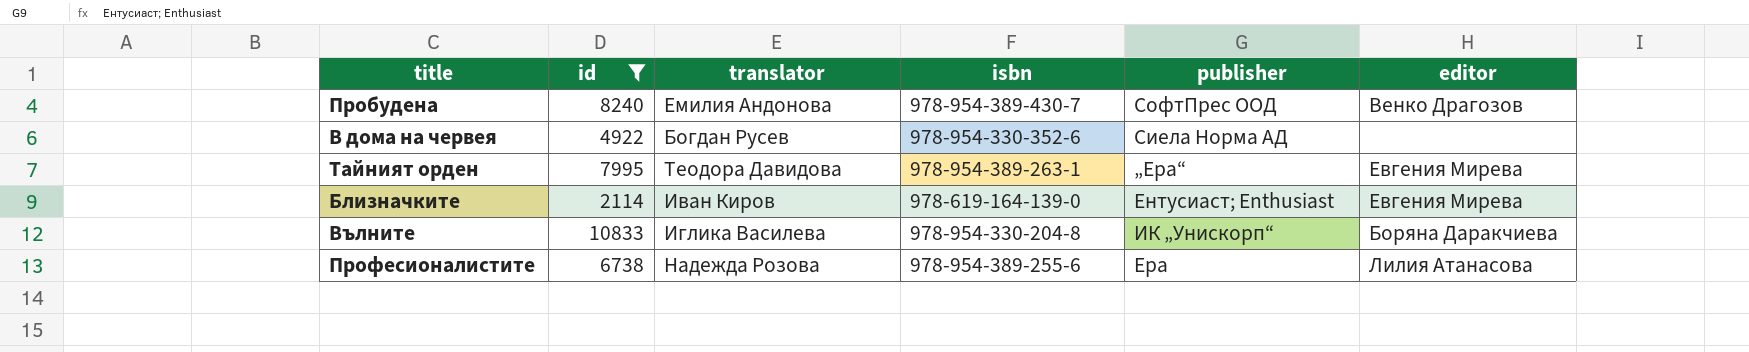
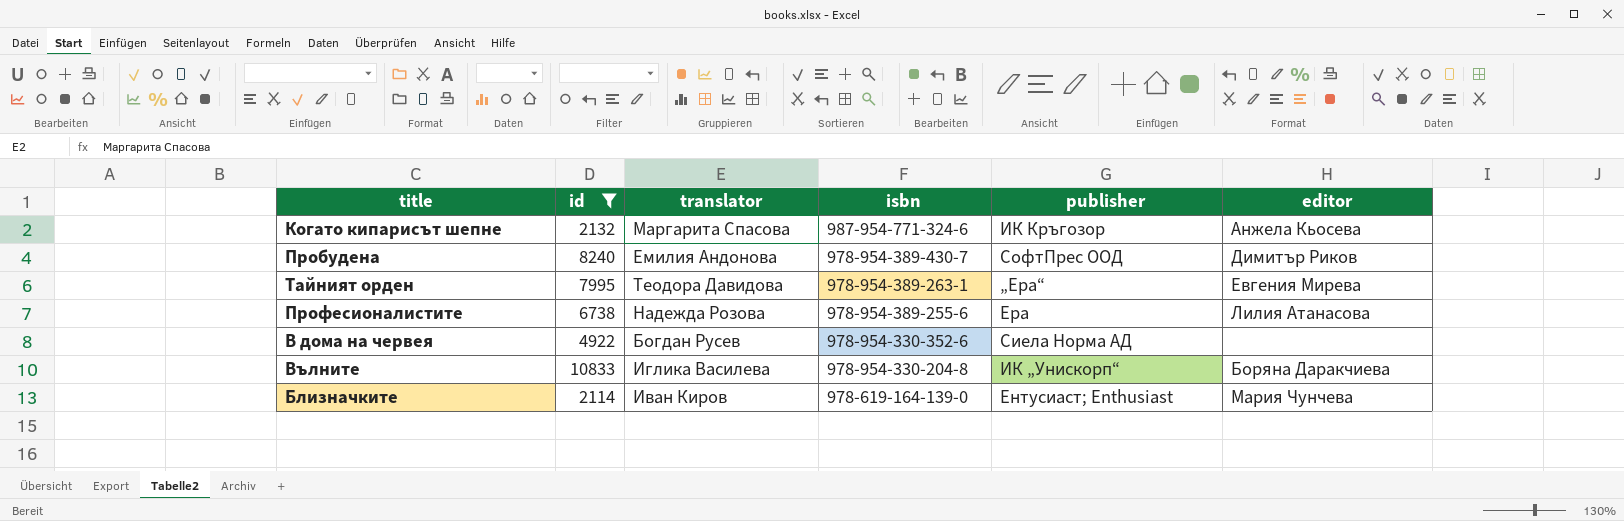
row order: none -> isbn descending
row Когато кипарисът шепне: none -> 2132 | Маргарита Спасова | 987-954-771-324-6 | ИК Кръгозор | Анжела Кьосева
Пробудена | editor: Венко Драгозов -> Димитър Риков
Близначките | editor: Евгения Мирева -> Мария Чунчева

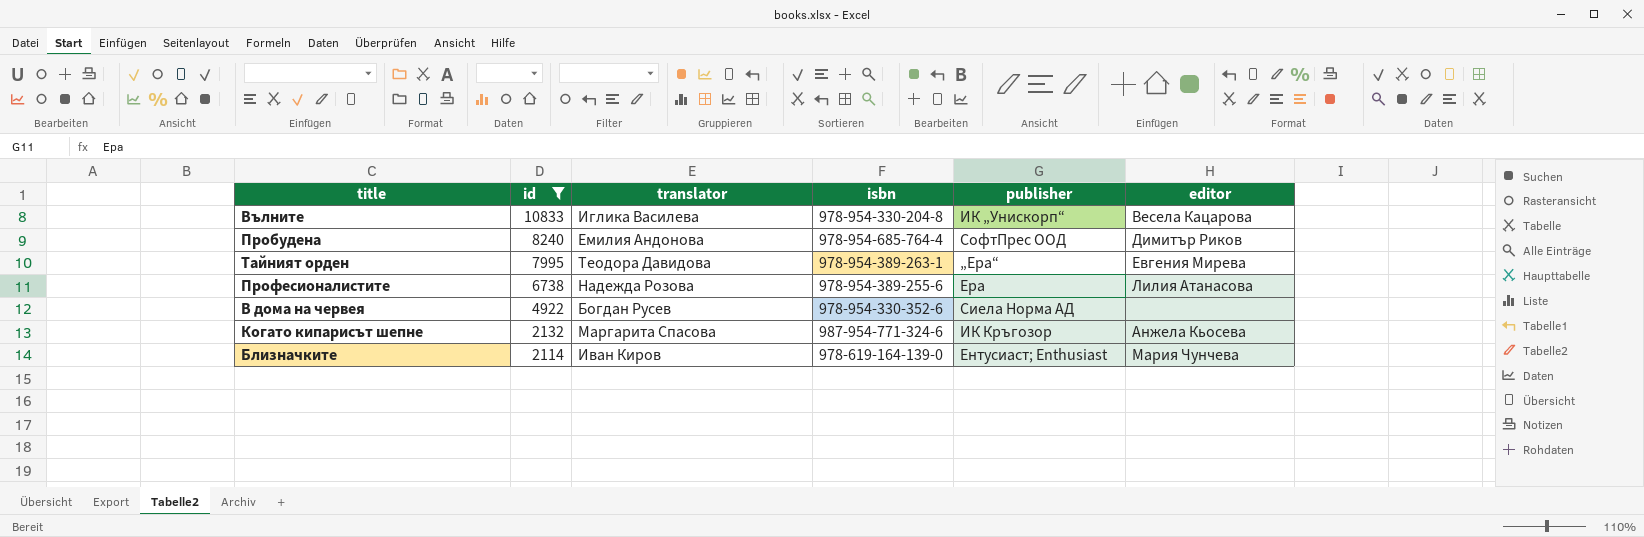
row order: isbn descending -> id descending
Вълните | editor: Боряна Даракчиева -> Весела Кацарова
Пробудена | isbn: 978-954-389-430-7 -> 978-954-685-764-4

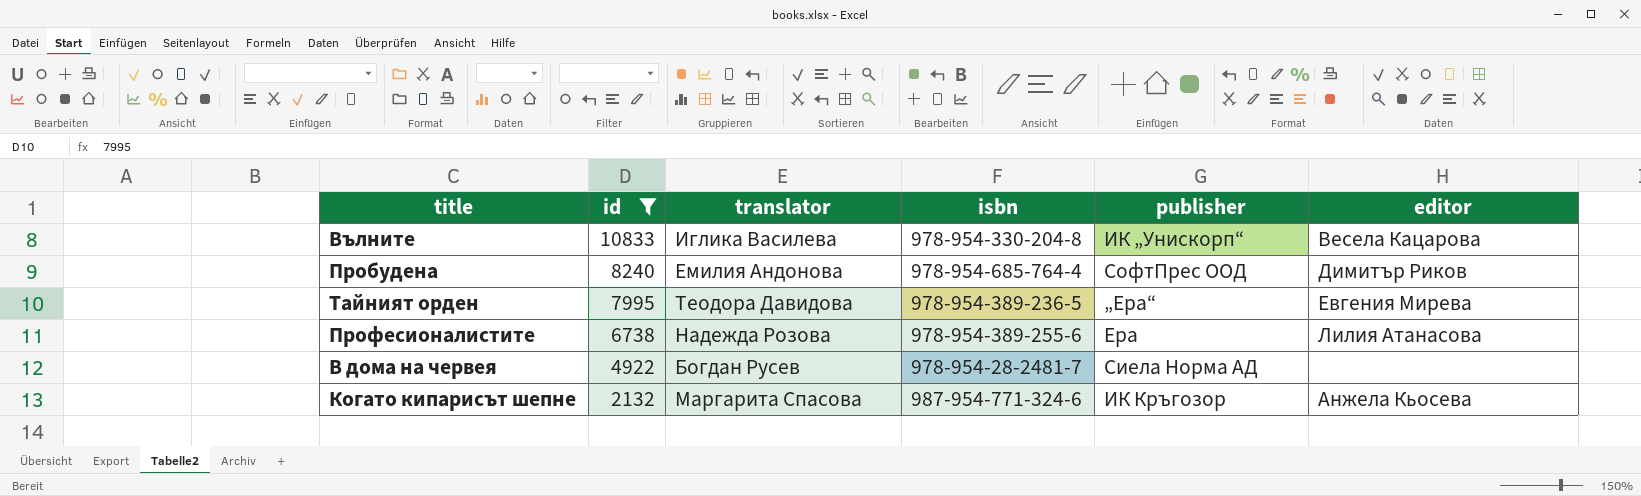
row Близначките: 2114 | Иван Киров | 978-619-164-139-0 | Ентусиаст; Enthusiast | Мария Чунчева -> none
Тайният орден | isbn: 978-954-389-263-1 -> 978-954-389-236-5
В дома на червея | isbn: 978-954-330-352-6 -> 978-954-28-2481-7

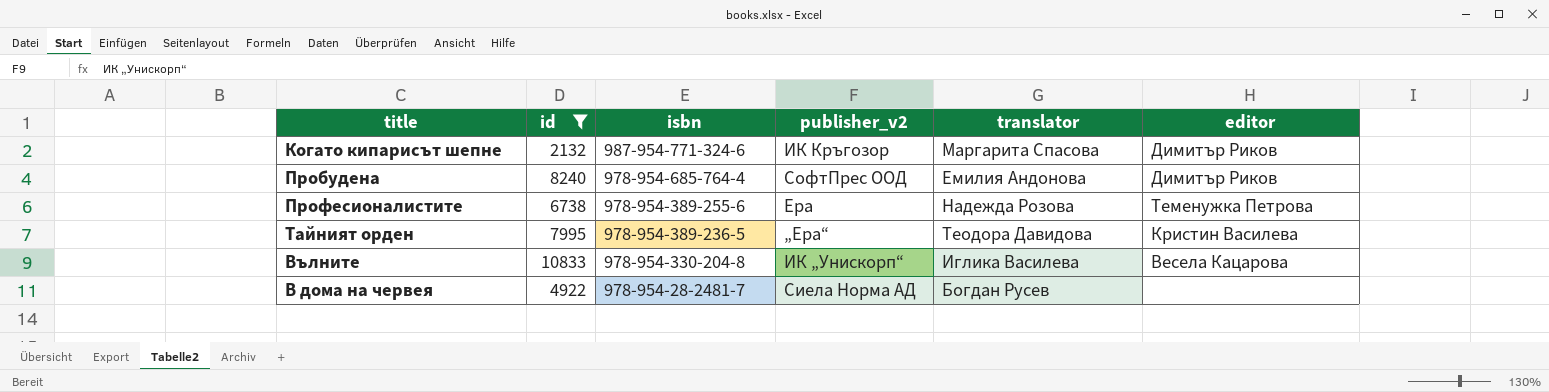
row order: id descending -> isbn descending
column name: publisher -> publisher_v2
column translator | position: 3 -> 5
Когато кипарисът шепне | editor: Анжела Кьосева -> Димитър Риков
Професионалистите | editor: Лилия Атанасова -> Теменужка Петрова
Тайният орден | editor: Евгения Мирева -> Кристин Василева

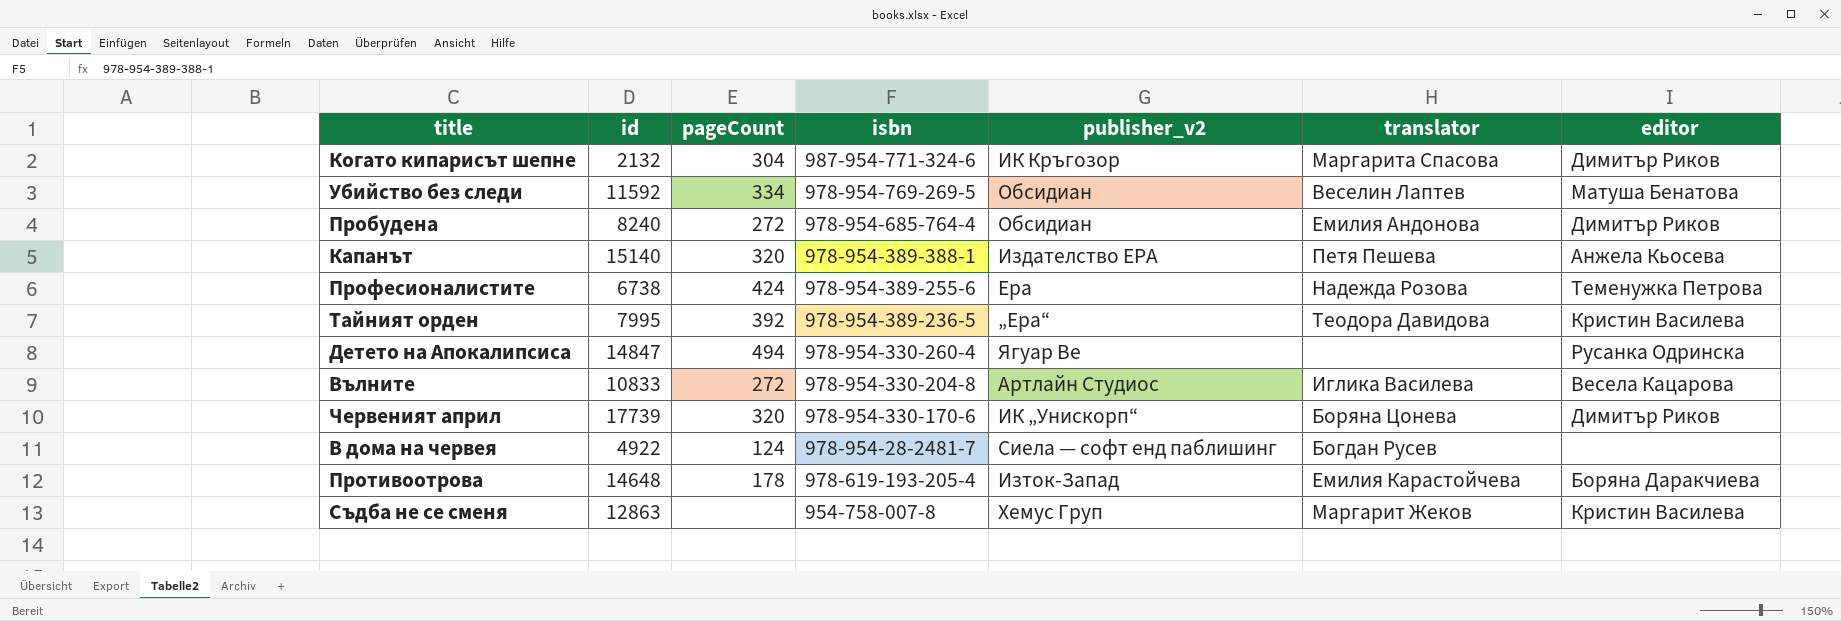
filter: id <= 10833 -> none
column pageCount | position: none -> 3
Пробудена | publisher_v2: СофтПрес ООД -> Обсидиан
Вълните | publisher_v2: ИК „Унискорп“ -> Артлайн Студиос
В дома на червея | publisher_v2: Сиела Норма АД -> Сиела — софт енд паблишинг

